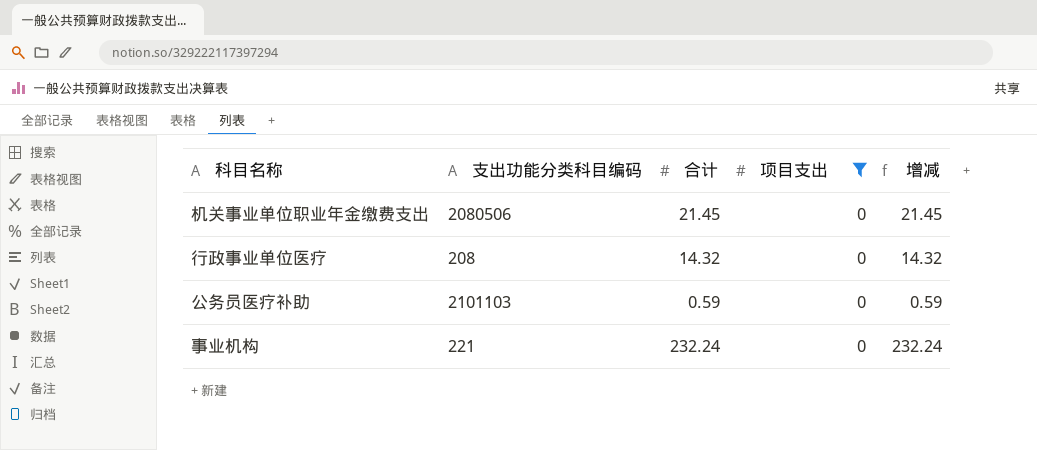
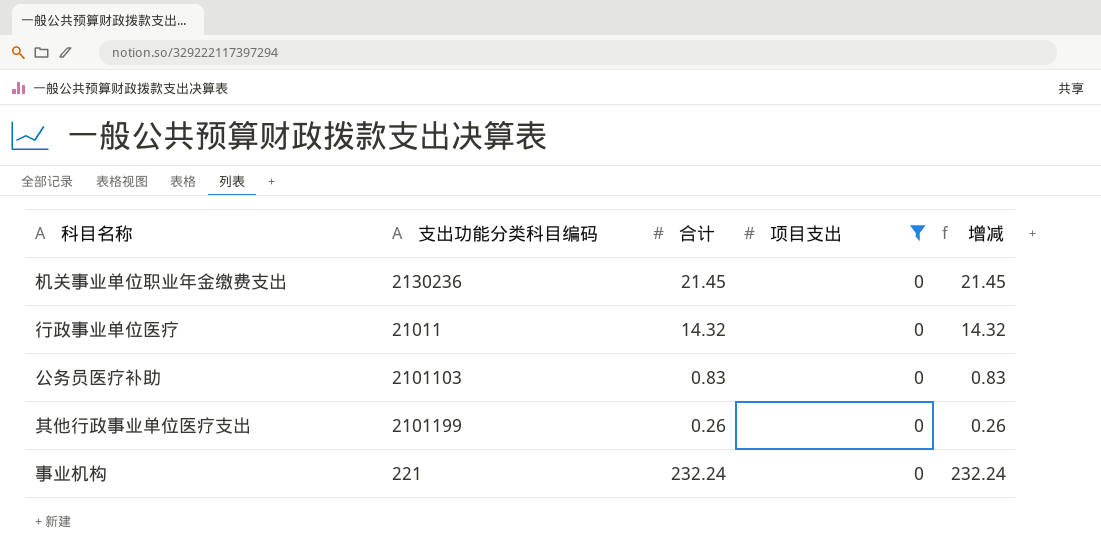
机关事业单位职业年金缴费支出 | 支出功能分类科目编码: 2080506 -> 2130236
行政事业单位医疗 | 支出功能分类科目编码: 208 -> 21011
公务员医疗补助 | 合计: 0.59 -> 0.83
公务员医疗补助 | 增减: 0.59 -> 0.83
row 其他行政事业单位医疗支出: none -> 2101199 | 0.26 | 0 | 0.26

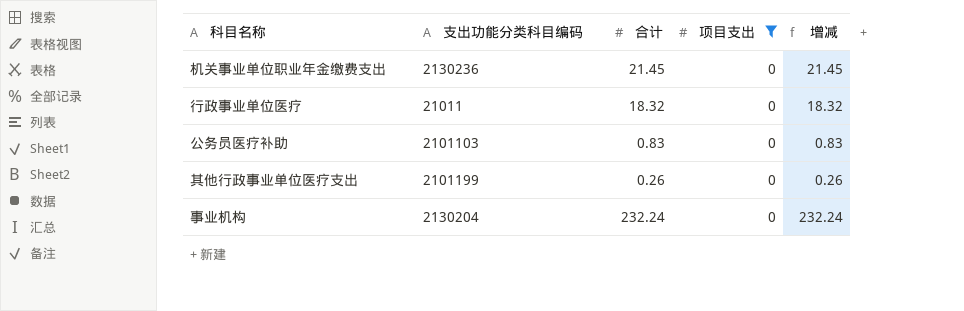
行政事业单位医疗 | 合计: 14.32 -> 18.32
行政事业单位医疗 | 增减: 14.32 -> 18.32
事业机构 | 支出功能分类科目编码: 221 -> 2130204

